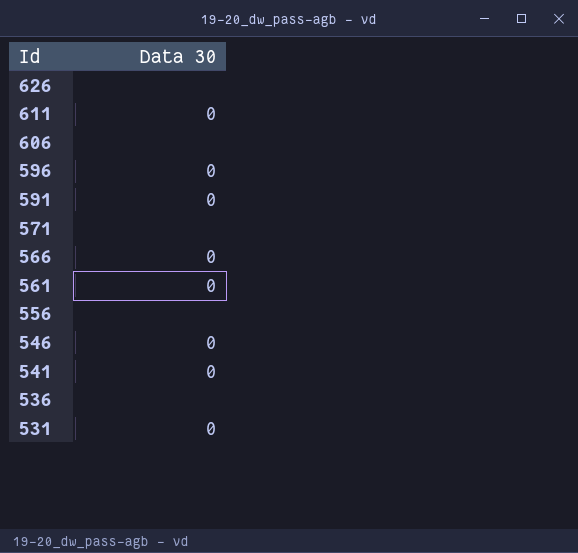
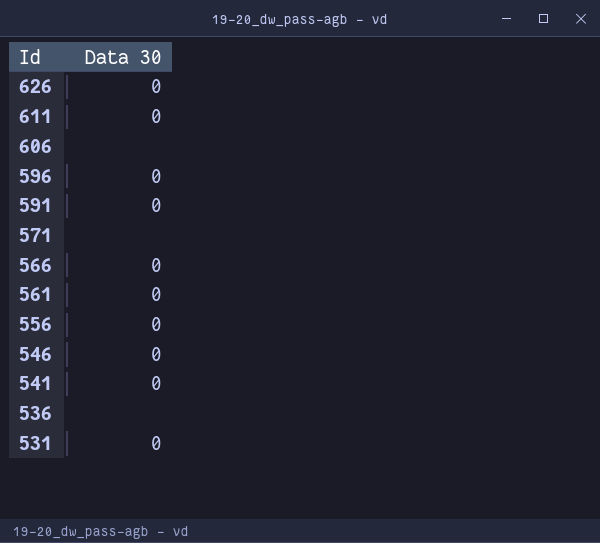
626 | Data 30: none -> 0
556 | Data 30: none -> 0

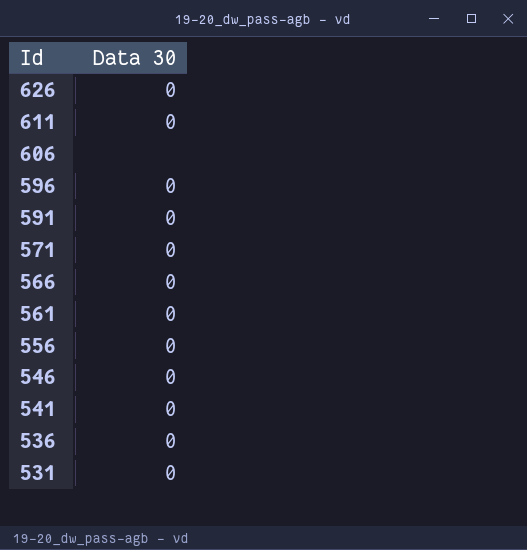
571 | Data 30: none -> 0
536 | Data 30: none -> 0

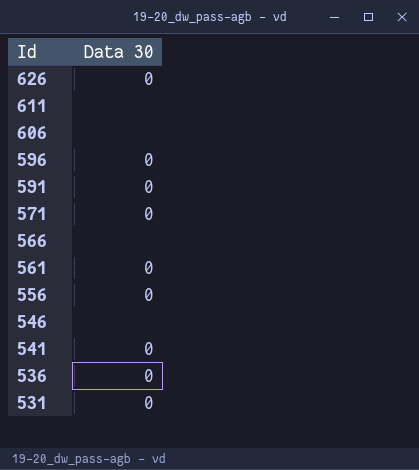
611 | Data 30: 0 -> none
566 | Data 30: 0 -> none
546 | Data 30: 0 -> none

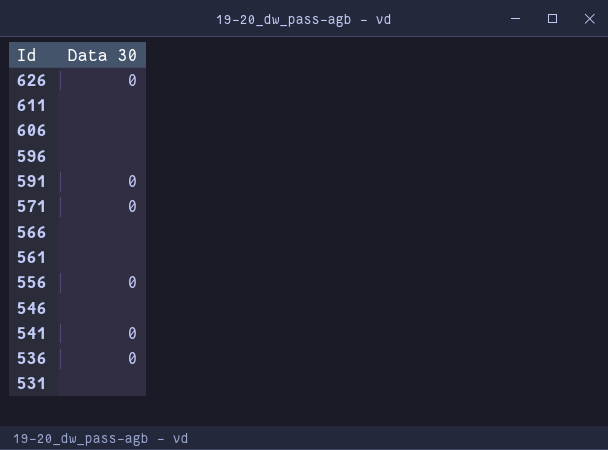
596 | Data 30: 0 -> none
561 | Data 30: 0 -> none
531 | Data 30: 0 -> none

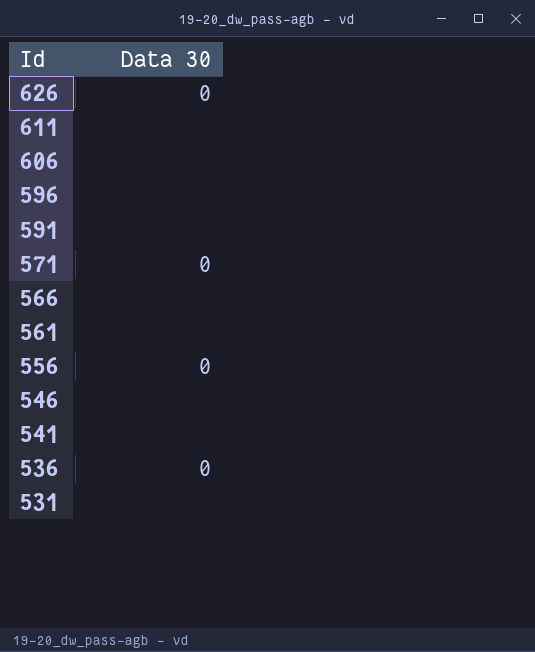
591 | Data 30: 0 -> none
541 | Data 30: 0 -> none

